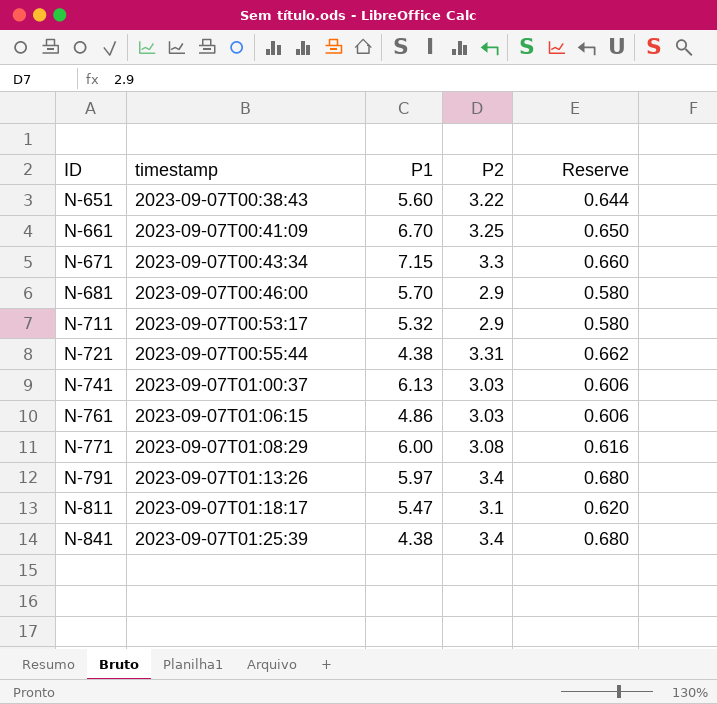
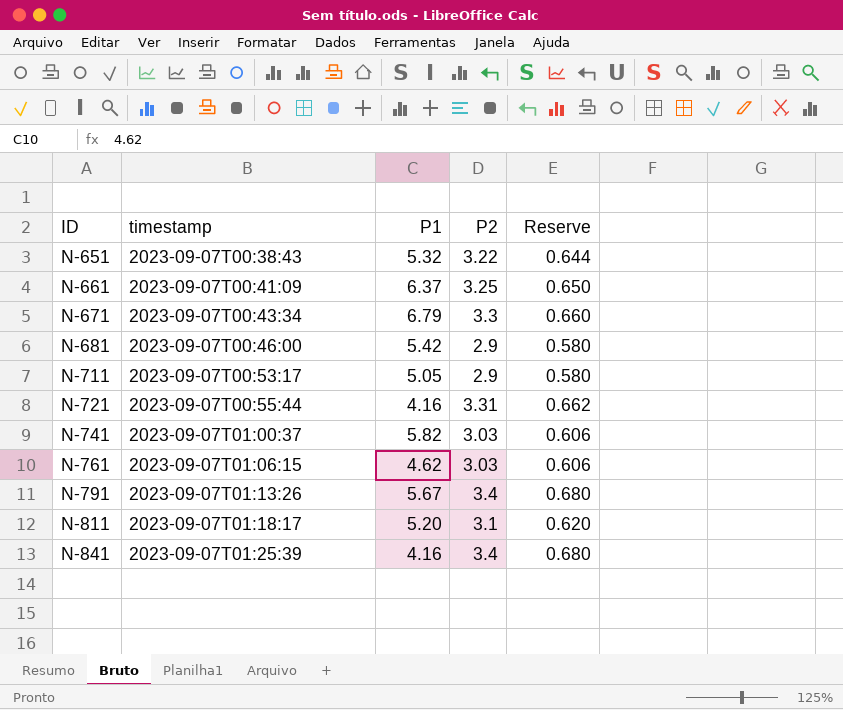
row N-771: 2023-09-07T01:08:29 | 6.00 | 3.08 | 0.616 -> none
N-651 | P1: 5.60 -> 5.32
N-661 | P1: 6.70 -> 6.37
N-671 | P1: 7.15 -> 6.79
N-681 | P1: 5.70 -> 5.42
N-711 | P1: 5.32 -> 5.05
N-721 | P1: 4.38 -> 4.16
N-741 | P1: 6.13 -> 5.82
N-761 | P1: 4.86 -> 4.62
N-791 | P1: 5.97 -> 5.67
N-811 | P1: 5.47 -> 5.20
N-841 | P1: 4.38 -> 4.16

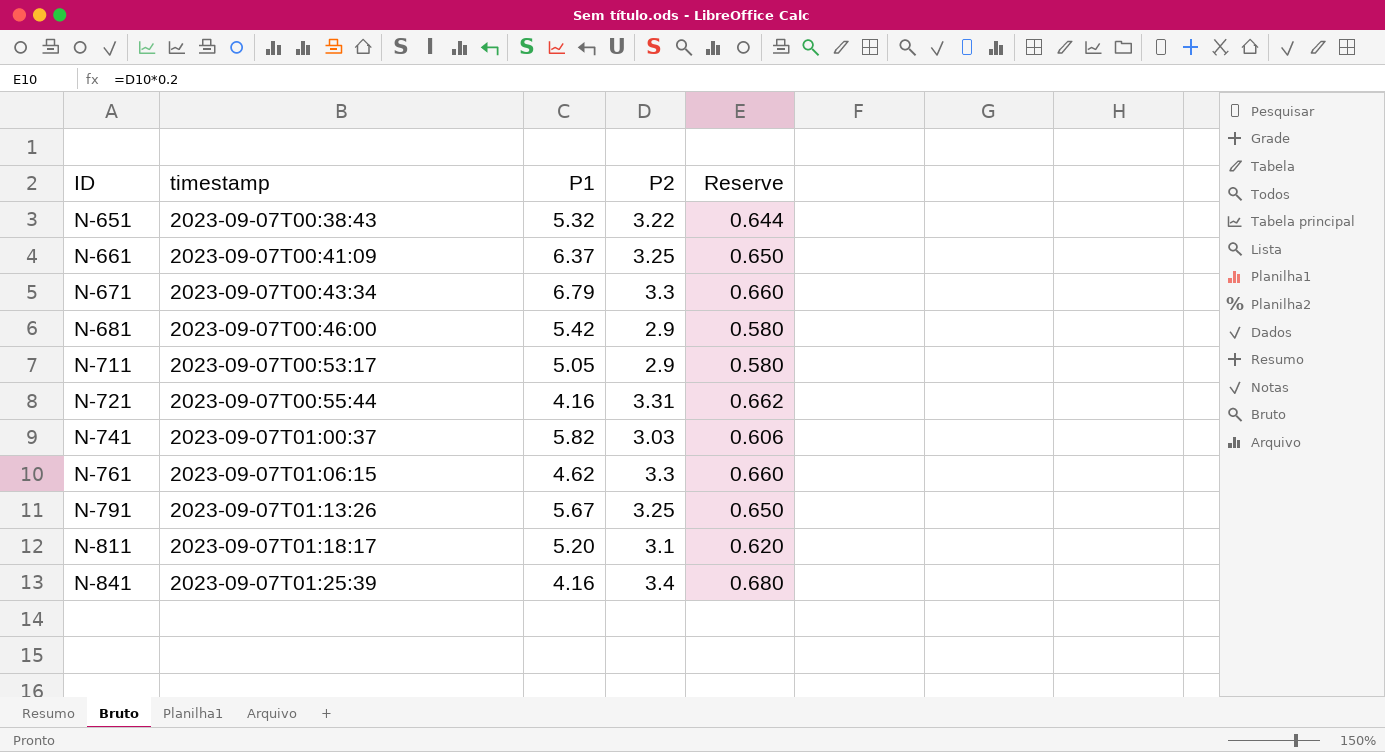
N-761 | P2: 3.03 -> 3.3
N-761 | Reserve: 0.606 -> 0.660
N-791 | P2: 3.4 -> 3.25
N-791 | Reserve: 0.680 -> 0.650

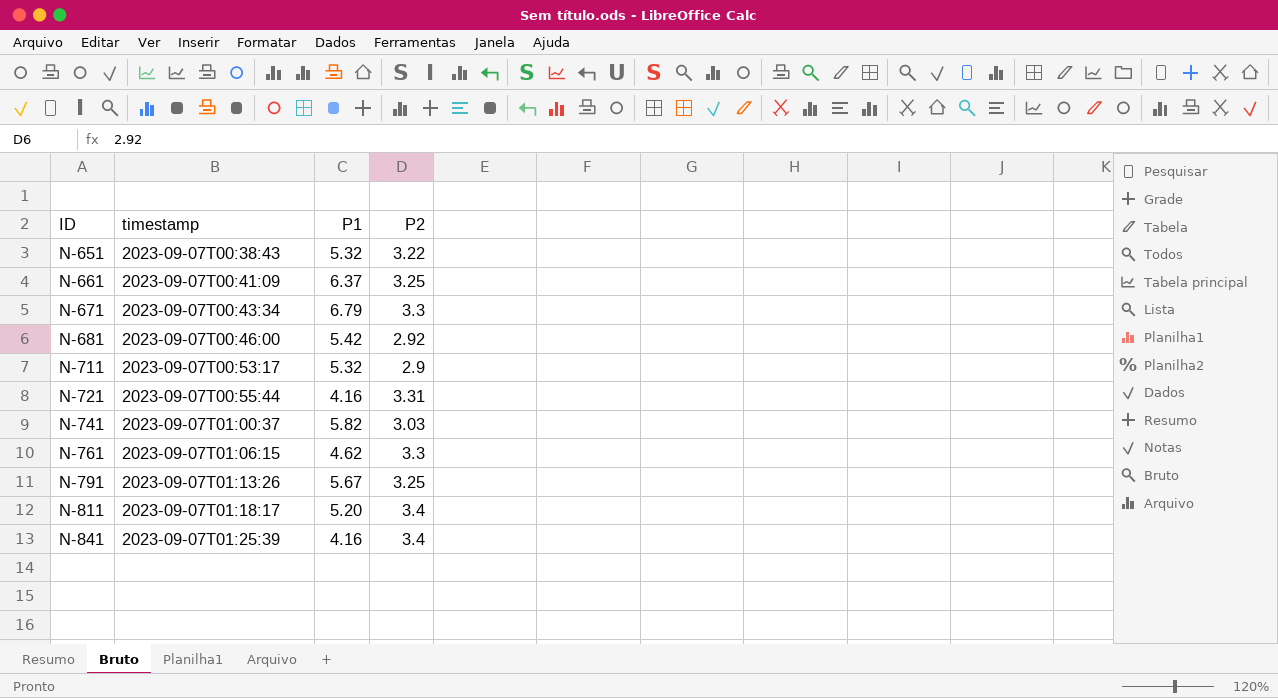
column Reserve | formula: [P2] * 0.2 -> none
N-681 | P2: 2.9 -> 2.92
N-711 | P1: 5.05 -> 5.32
N-811 | P2: 3.1 -> 3.4

